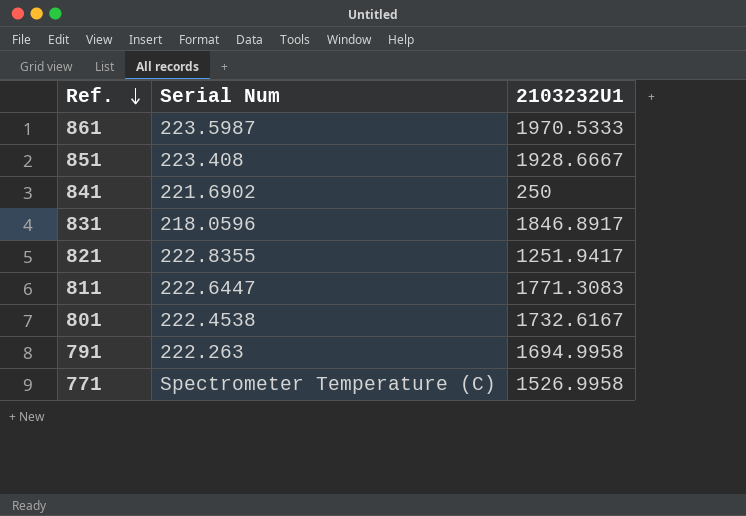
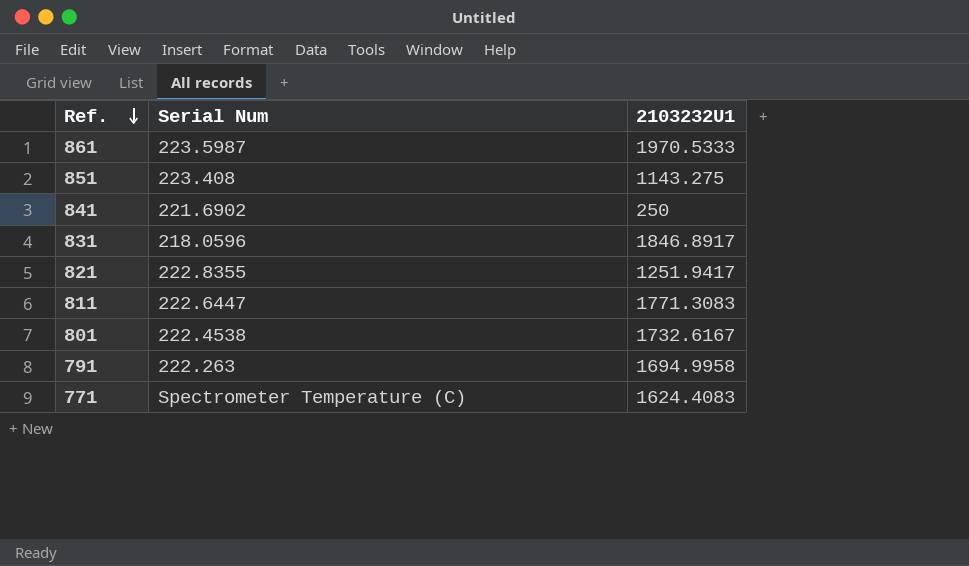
851 | 2103232U1: 1928.6667 -> 1143.275
771 | 2103232U1: 1526.9958 -> 1624.4083

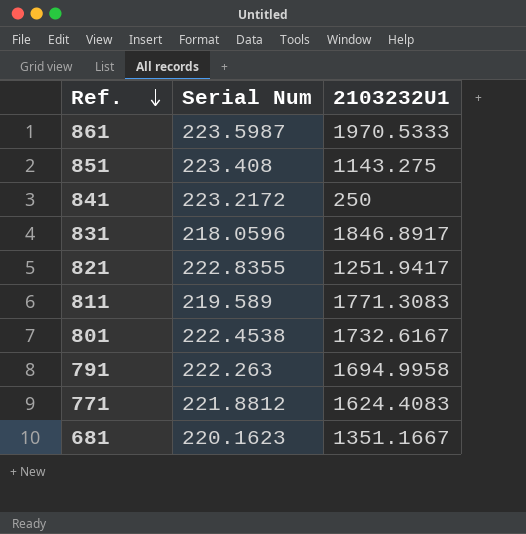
841 | Serial Num: 221.6902 -> 223.2172
811 | Serial Num: 222.6447 -> 219.589
771 | Serial Num: Spectrometer Temperature (C) -> 221.8812
row 681: none -> 220.1623 | 1351.1667

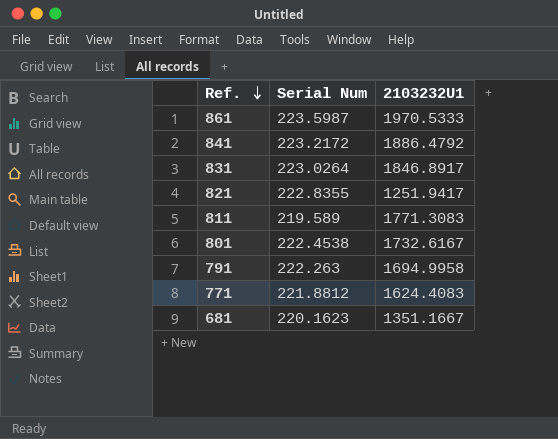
row 851: 223.408 | 1143.275 -> none
841 | 2103232U1: 250 -> 1886.4792
831 | Serial Num: 218.0596 -> 223.0264

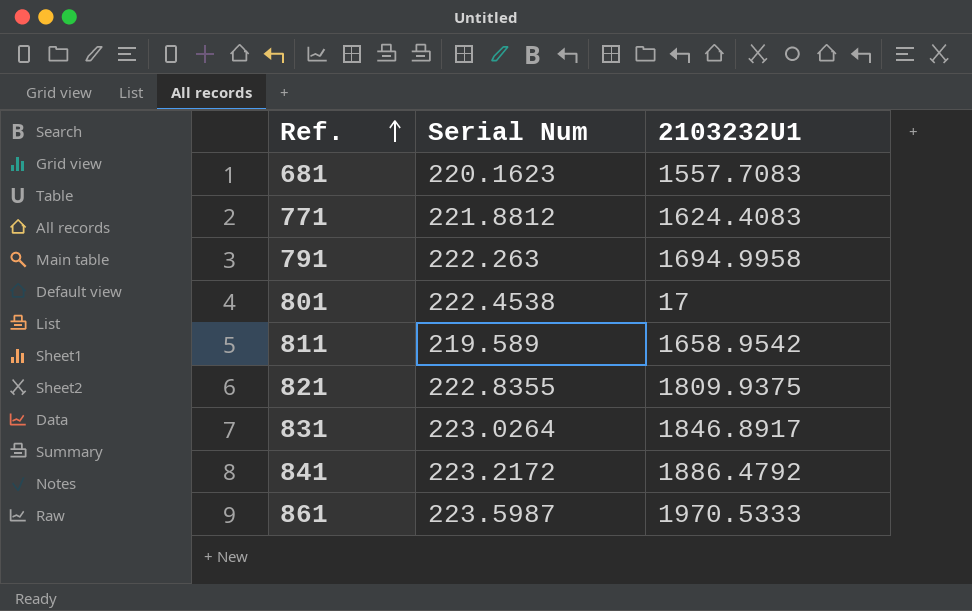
row order: Ref. descending -> Ref. ascending
681 | 2103232U1: 1351.1667 -> 1557.7083
801 | 2103232U1: 1732.6167 -> 17
811 | 2103232U1: 1771.3083 -> 1658.9542
821 | 2103232U1: 1251.9417 -> 1809.9375

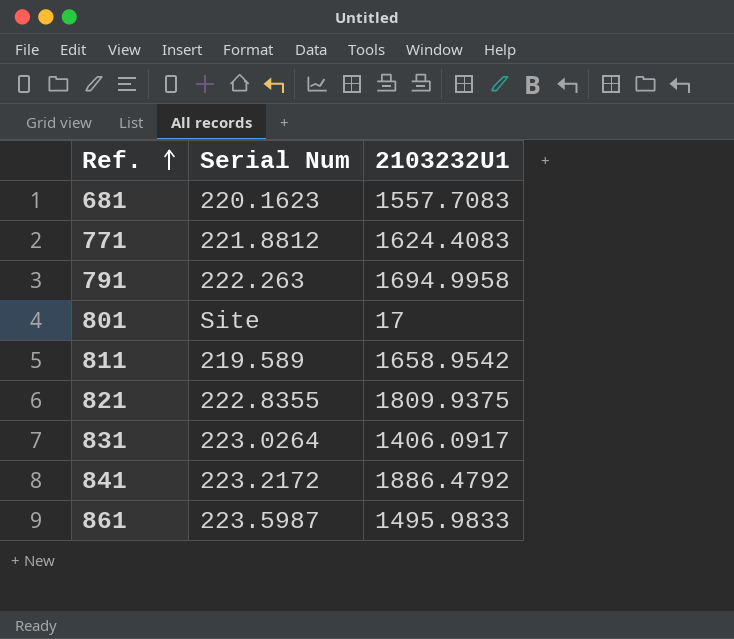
801 | Serial Num: 222.4538 -> Site
831 | 2103232U1: 1846.8917 -> 1406.0917
861 | 2103232U1: 1970.5333 -> 1495.9833

